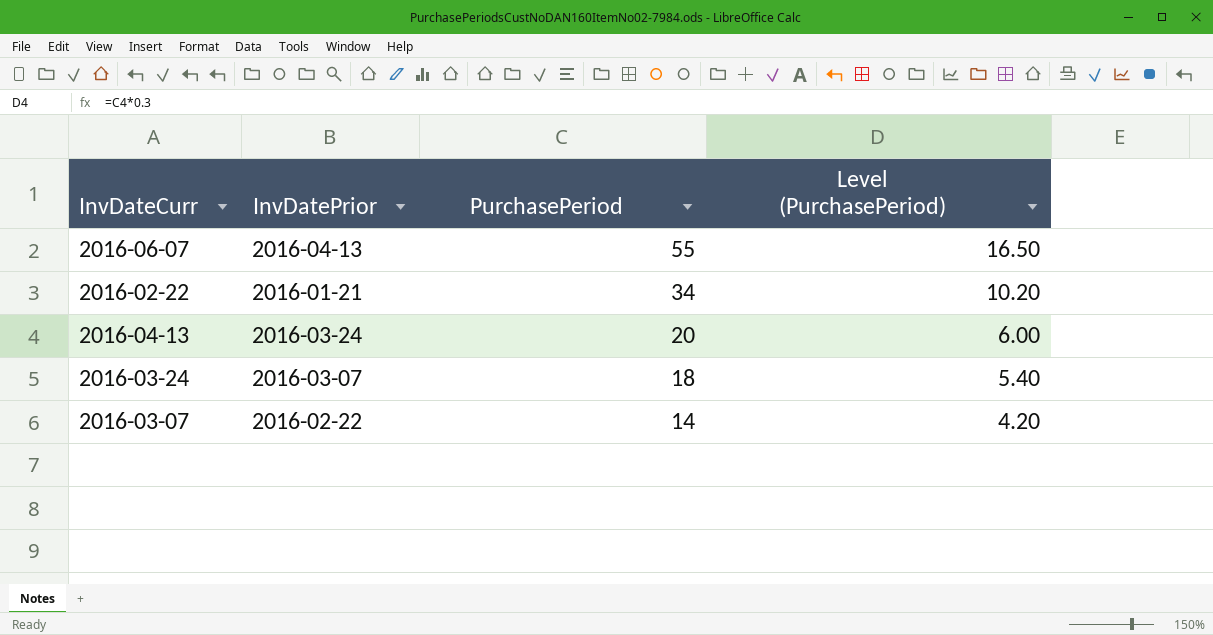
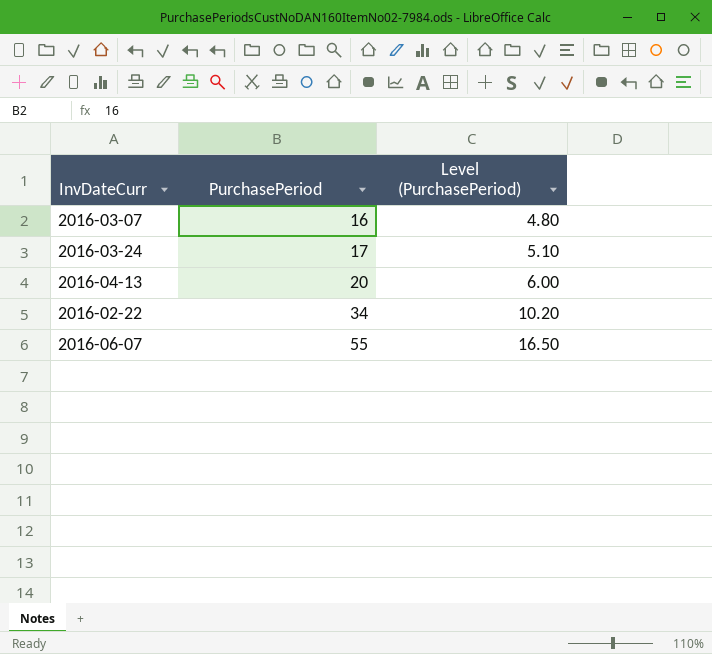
row order: PurchasePeriod descending -> PurchasePeriod ascending
column InvDatePrior | position: 2 -> none
2016-03-07 | PurchasePeriod: 14 -> 16
2016-03-07 | Level (PurchasePeriod): 4.20 -> 4.80
2016-03-24 | PurchasePeriod: 18 -> 17
2016-03-24 | Level (PurchasePeriod): 5.40 -> 5.10

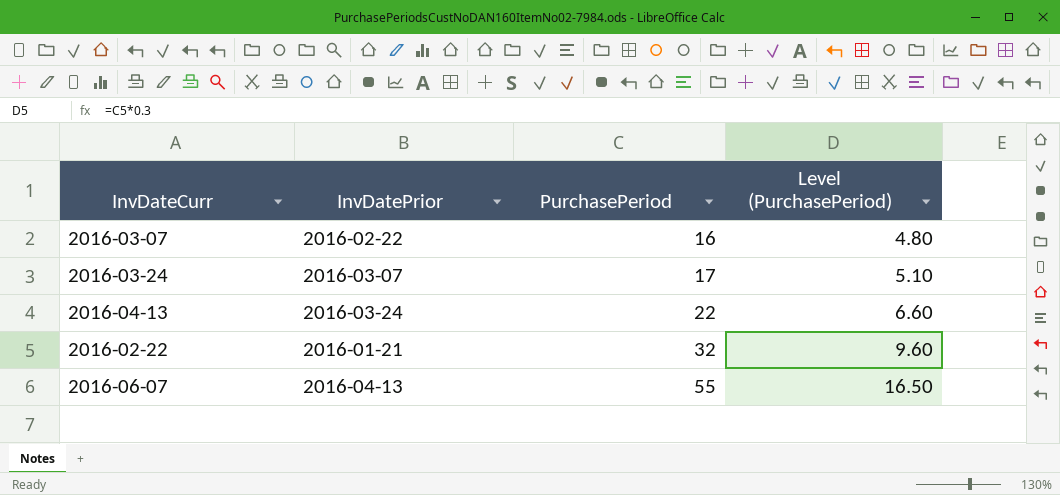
column InvDatePrior | position: none -> 2
2016-04-13 | PurchasePeriod: 20 -> 22
2016-04-13 | Level (PurchasePeriod): 6.00 -> 6.60
2016-02-22 | PurchasePeriod: 34 -> 32
2016-02-22 | Level (PurchasePeriod): 10.20 -> 9.60

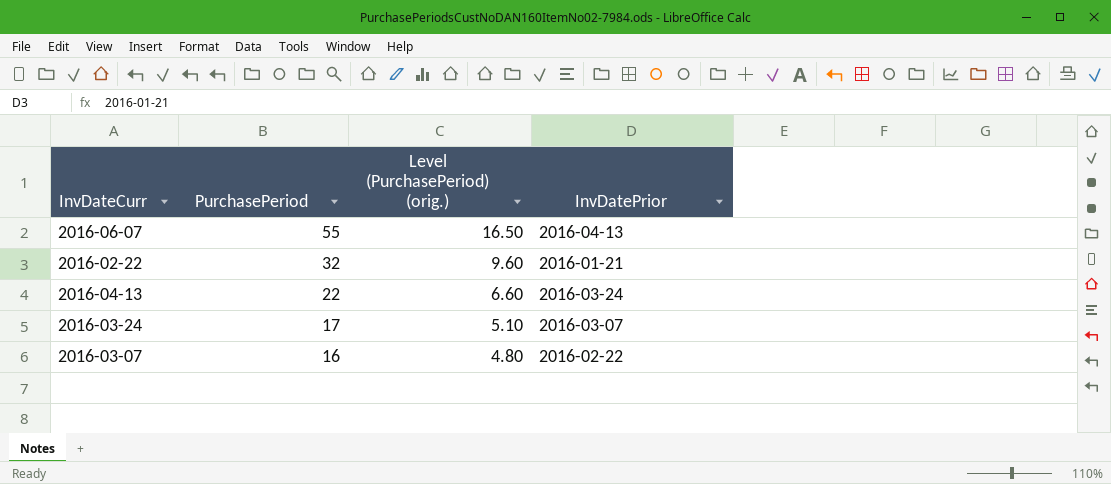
row order: PurchasePeriod ascending -> PurchasePeriod descending
column name: Level (PurchasePeriod) -> Level (PurchasePeriod) (orig.)
column InvDatePrior | position: 2 -> 4

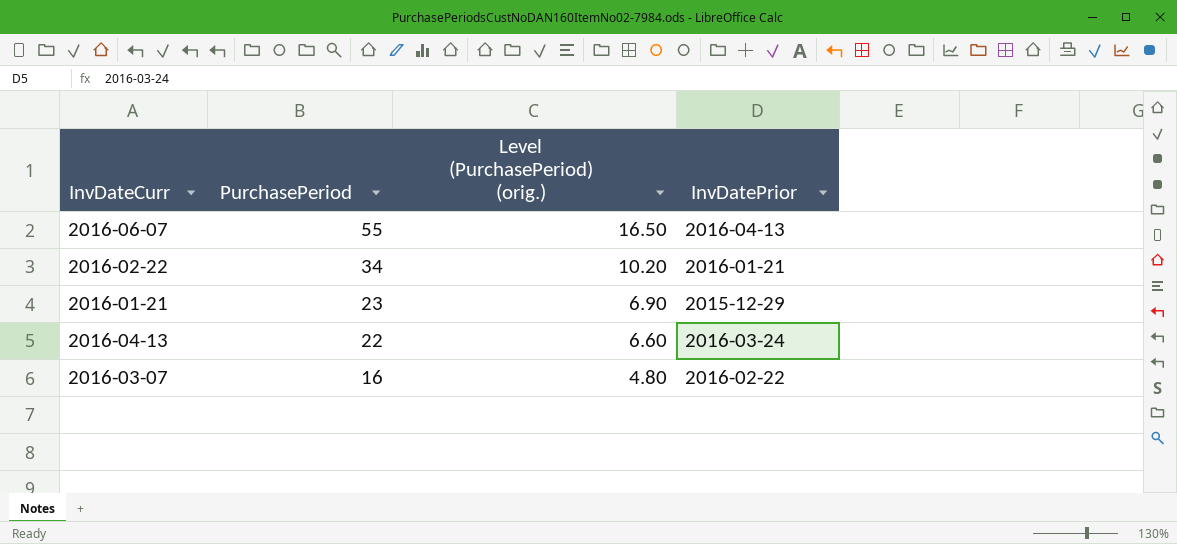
row 2016-03-24: 17 | 5.10 | 2016-03-07 -> none
2016-02-22 | PurchasePeriod: 32 -> 34
2016-02-22 | Level (PurchasePeriod) (orig.): 9.60 -> 10.20
row 2016-01-21: none -> 23 | 6.90 | 2015-12-29

